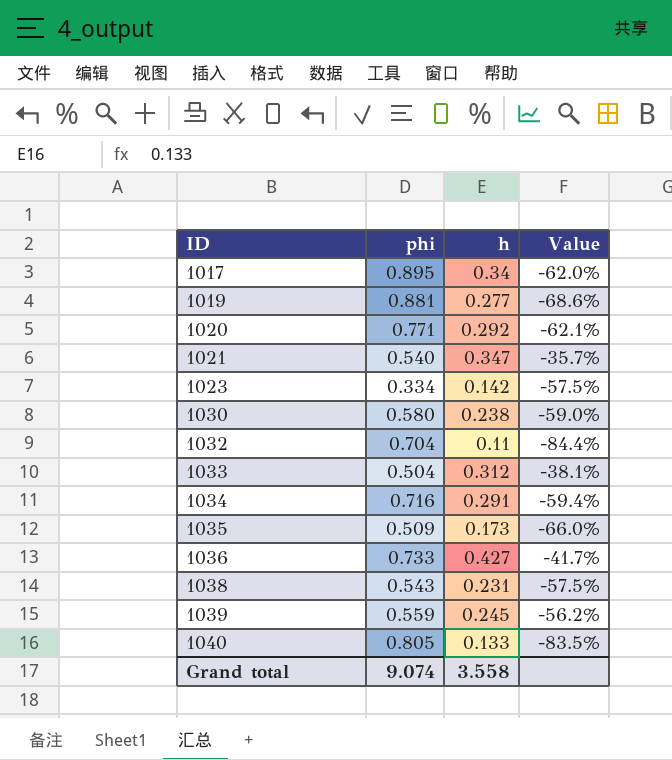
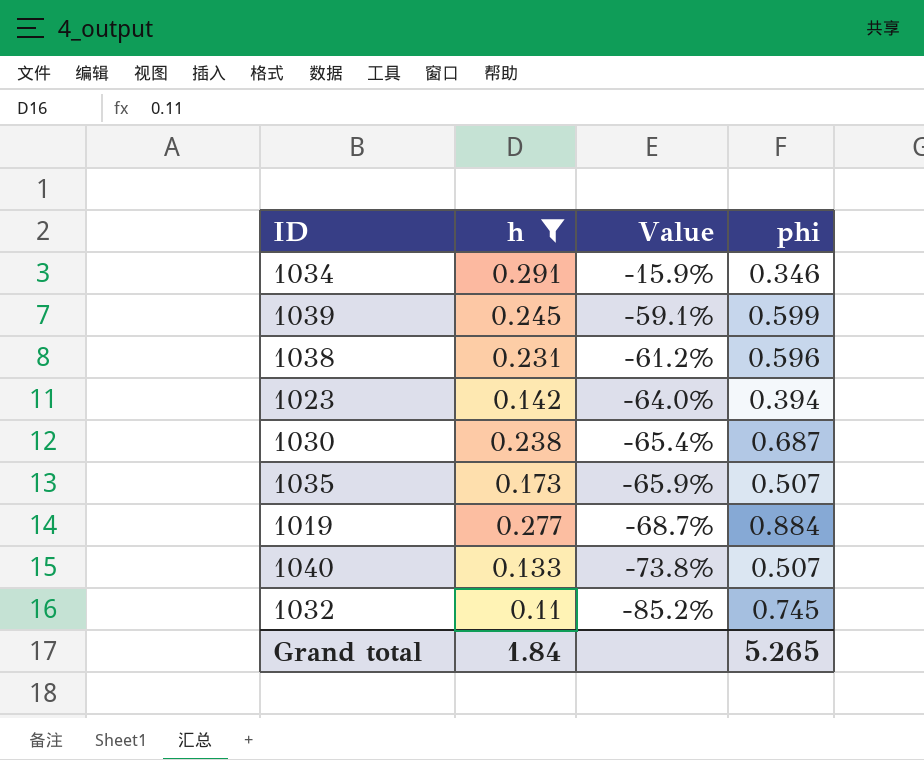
filter: none -> h <= 0.291
row order: ID ascending -> Value descending
column phi | position: 2 -> 4
1034 | Value: -59.4% -> -15.9%
1034 | phi: 0.716 -> 0.346
1039 | Value: -56.2% -> -59.1%
1039 | phi: 0.559 -> 0.599
1038 | Value: -57.5% -> -61.2%
1038 | phi: 0.543 -> 0.596
1023 | Value: -57.5% -> -64.0%
1023 | phi: 0.334 -> 0.394
1030 | Value: -59.0% -> -65.4%
1030 | phi: 0.580 -> 0.687
1035 | Value: -66.0% -> -65.9%
1035 | phi: 0.509 -> 0.507
1019 | Value: -68.6% -> -68.7%
1019 | phi: 0.881 -> 0.884
1040 | Value: -83.5% -> -73.8%
1040 | phi: 0.805 -> 0.507
1032 | Value: -84.4% -> -85.2%
1032 | phi: 0.704 -> 0.745
Grand total | h: 3.558 -> 1.84
Grand total | phi: 9.074 -> 5.265

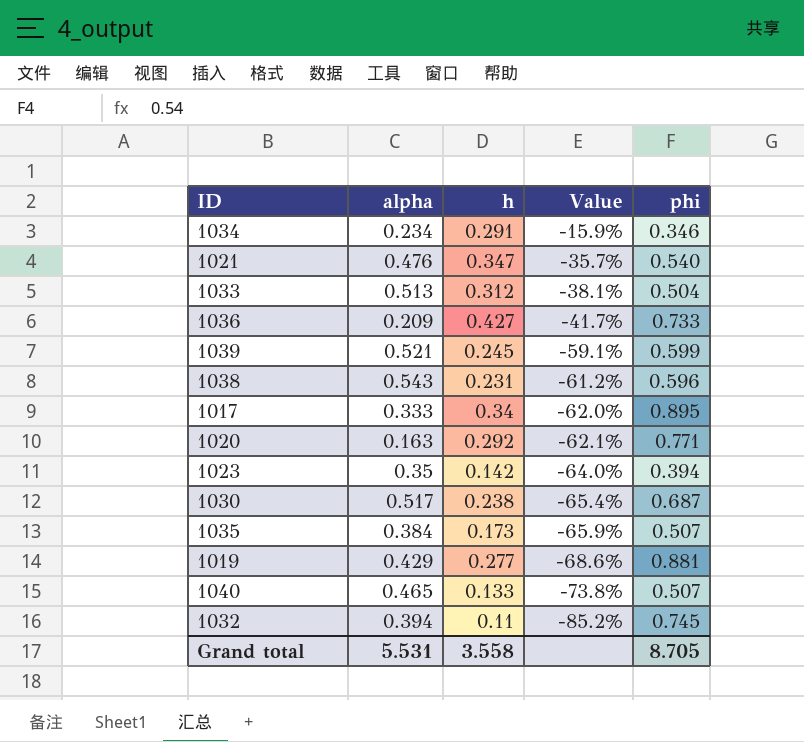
filter: h <= 0.291 -> none
column alpha | position: none -> 2
1019 | Value: -68.7% -> -68.6%
1019 | phi: 0.884 -> 0.881
Grand total | h: 1.84 -> 3.558
Grand total | phi: 5.265 -> 8.705

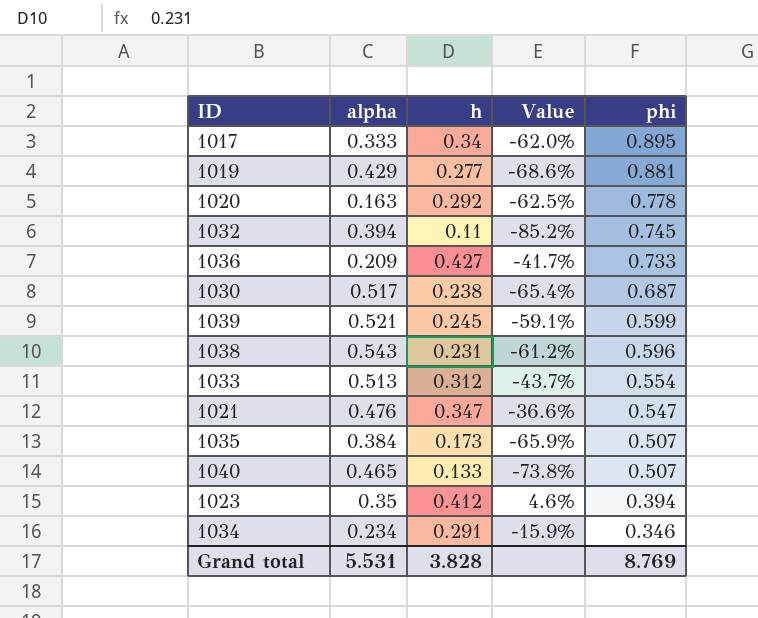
row order: Value descending -> phi descending
1020 | Value: -62.1% -> -62.5%
1020 | phi: 0.771 -> 0.778
1033 | Value: -38.1% -> -43.7%
1033 | phi: 0.504 -> 0.554
1021 | Value: -35.7% -> -36.6%
1021 | phi: 0.540 -> 0.547
1023 | h: 0.142 -> 0.412
1023 | Value: -64.0% -> 4.6%
Grand total | h: 3.558 -> 3.828
Grand total | phi: 8.705 -> 8.769

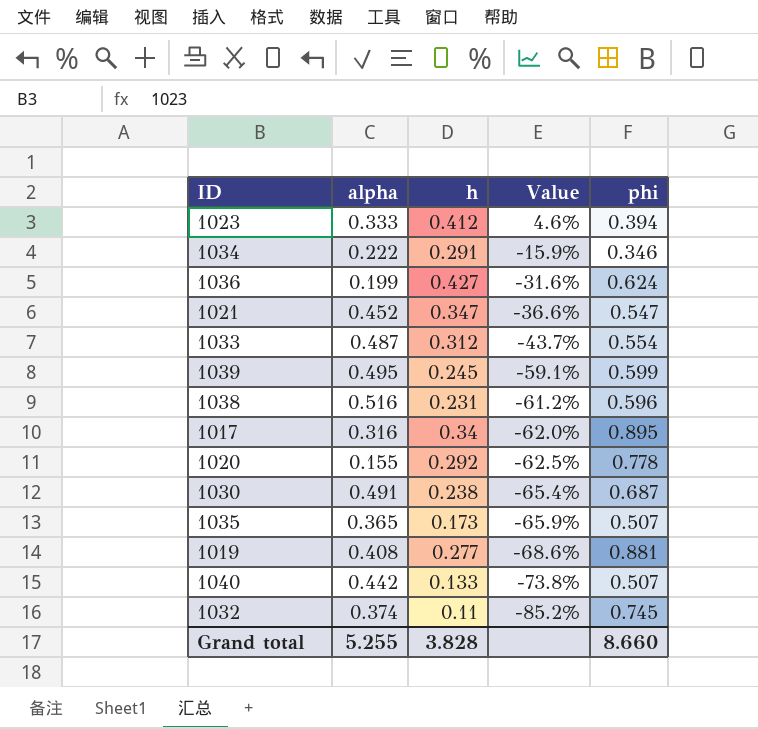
row order: phi descending -> Value descending
1023 | alpha: 0.35 -> 0.333
1034 | alpha: 0.234 -> 0.222
1036 | alpha: 0.209 -> 0.199
1036 | Value: -41.7% -> -31.6%
1036 | phi: 0.733 -> 0.624
1021 | alpha: 0.476 -> 0.452
1033 | alpha: 0.513 -> 0.487
1039 | alpha: 0.521 -> 0.495
1038 | alpha: 0.543 -> 0.516
1017 | alpha: 0.333 -> 0.316
1020 | alpha: 0.163 -> 0.155
1030 | alpha: 0.517 -> 0.491
1035 | alpha: 0.384 -> 0.365
1019 | alpha: 0.429 -> 0.408
1040 | alpha: 0.465 -> 0.442
1032 | alpha: 0.394 -> 0.374
Grand total | alpha: 5.531 -> 5.255
Grand total | phi: 8.769 -> 8.660

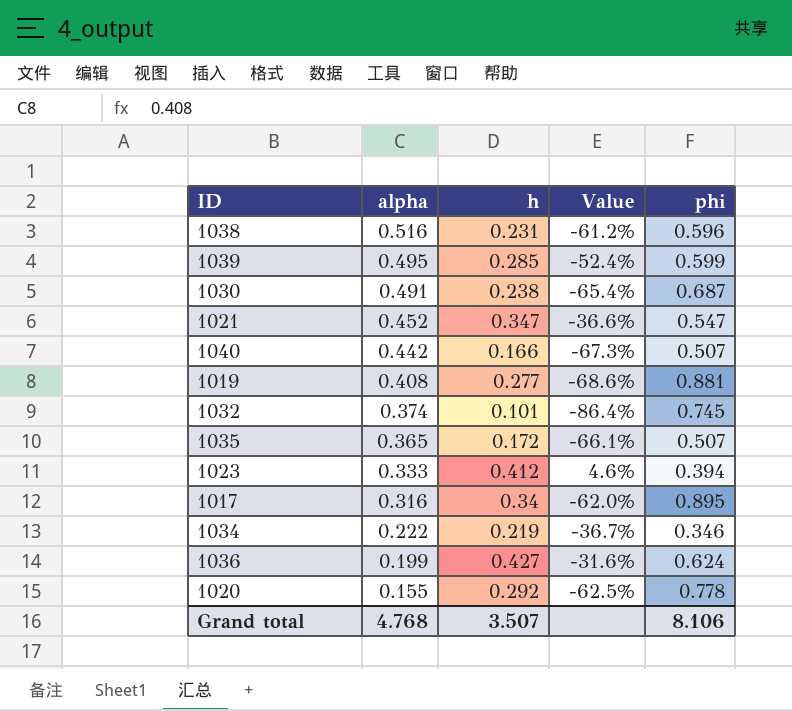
row order: Value descending -> alpha descending
row 1033: 0.487 | 0.312 | -43.7% | 0.554 -> none
1039 | h: 0.245 -> 0.285
1039 | Value: -59.1% -> -52.4%
1040 | h: 0.133 -> 0.166
1040 | Value: -73.8% -> -67.3%
1032 | h: 0.11 -> 0.101
1032 | Value: -85.2% -> -86.4%
1035 | h: 0.173 -> 0.172
1035 | Value: -65.9% -> -66.1%
1034 | h: 0.291 -> 0.219
1034 | Value: -15.9% -> -36.7%
Grand total | alpha: 5.255 -> 4.768
Grand total | h: 3.828 -> 3.507
Grand total | phi: 8.660 -> 8.106

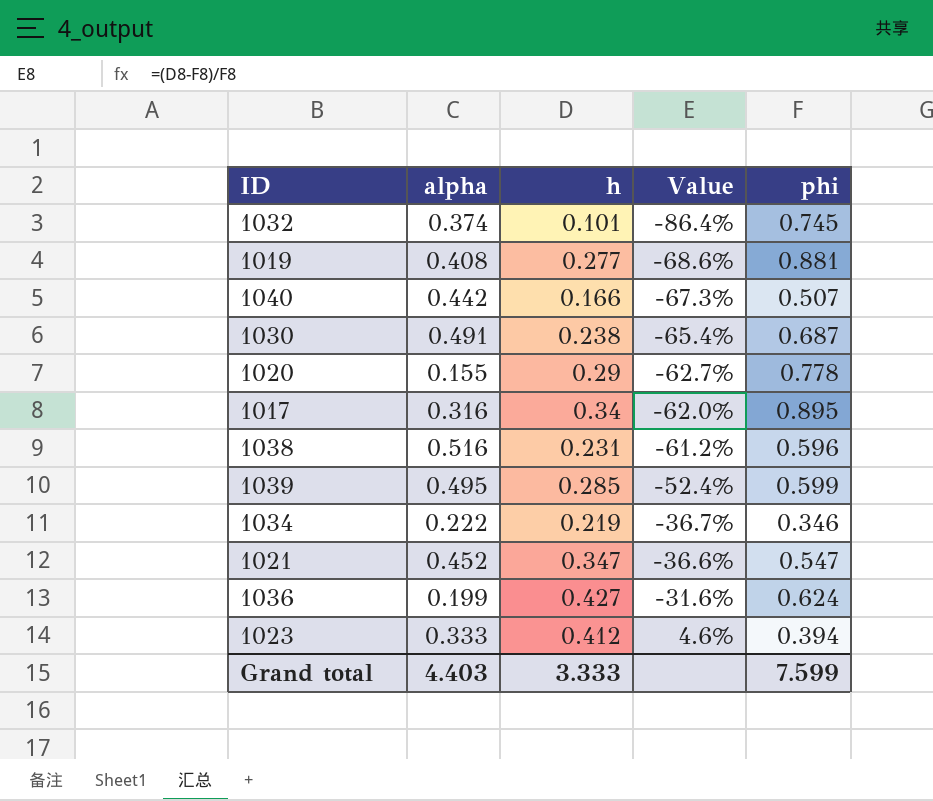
row order: alpha descending -> Value ascending
row 1035: 0.365 | 0.172 | -66.1% | 0.507 -> none
1020 | h: 0.292 -> 0.29
1020 | Value: -62.5% -> -62.7%
Grand total | alpha: 4.768 -> 4.403
Grand total | h: 3.507 -> 3.333
Grand total | phi: 8.106 -> 7.599

